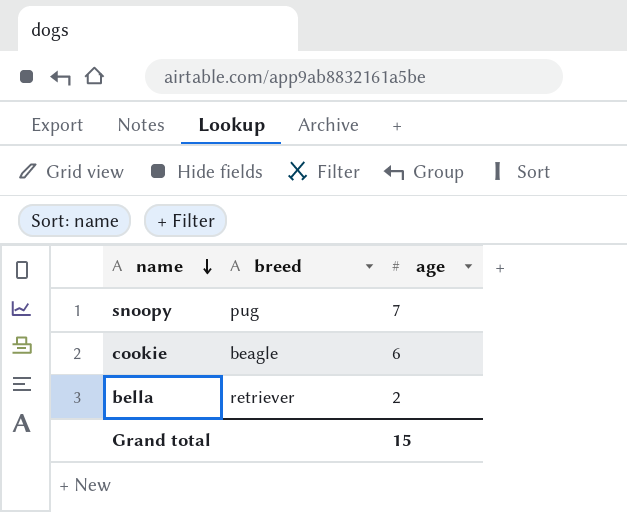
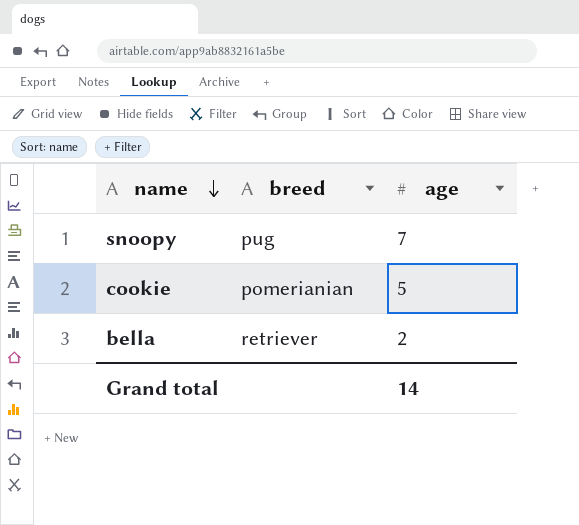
cookie | breed: beagle -> pomerianian
cookie | age: 6 -> 5
Grand total | age: 15 -> 14

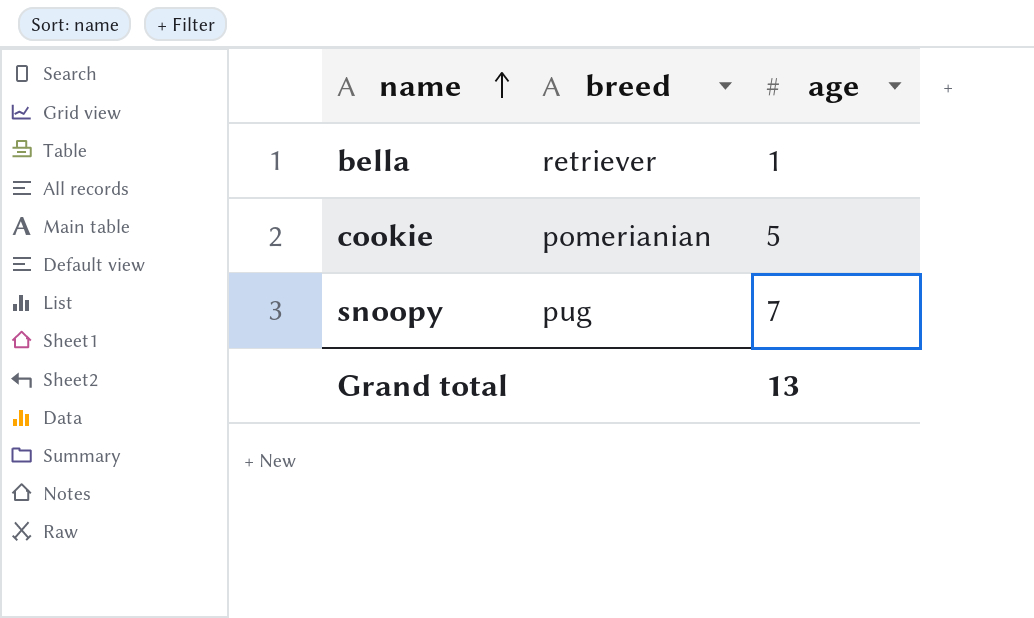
row order: name descending -> name ascending
bella | age: 2 -> 1
Grand total | age: 14 -> 13

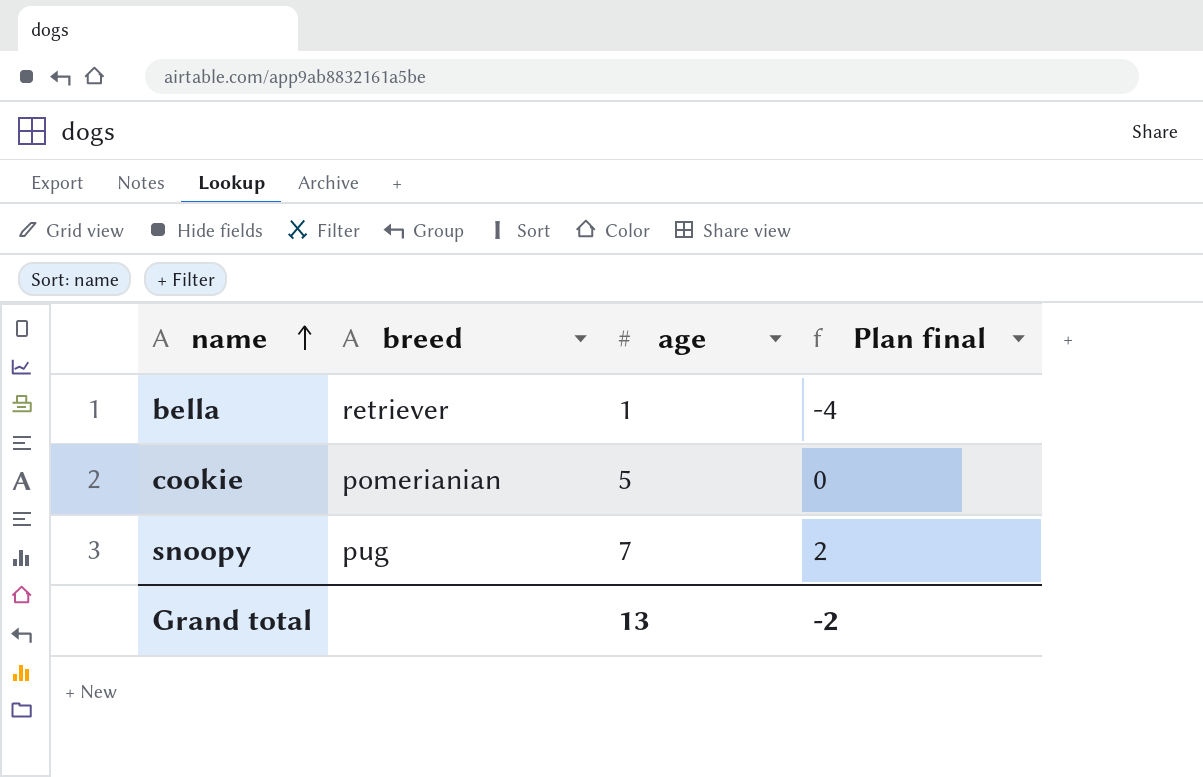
column Plan final | formula: none -> [age] - 5

